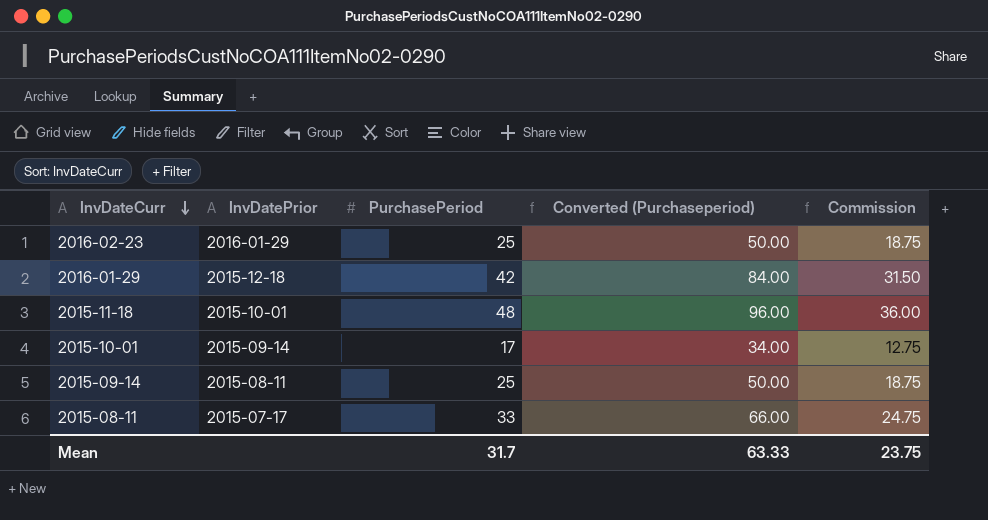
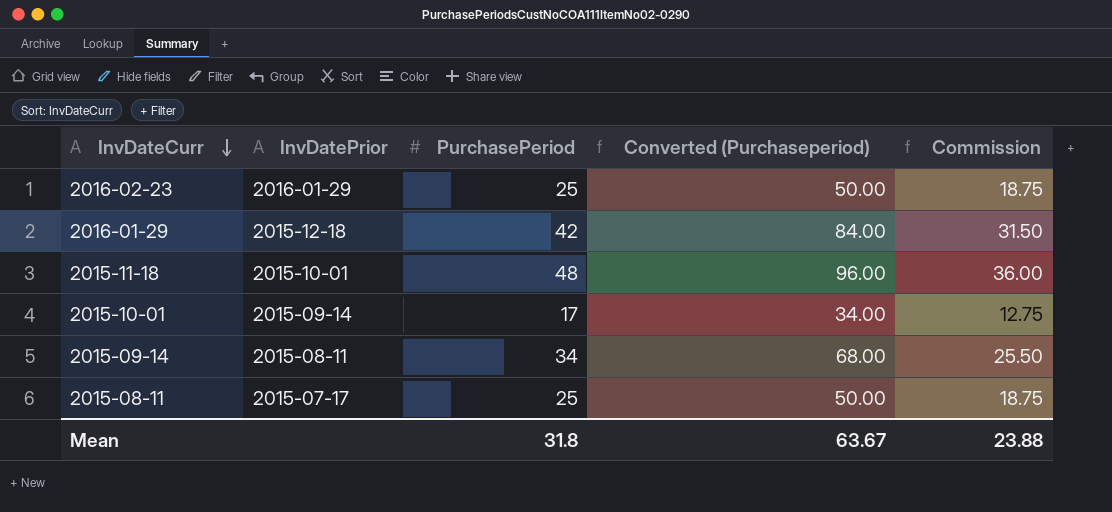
2015-09-14 | PurchasePeriod: 25 -> 34
2015-09-14 | Converted (Purchaseperiod): 50.00 -> 68.00
2015-09-14 | Commission: 18.75 -> 25.50
2015-08-11 | PurchasePeriod: 33 -> 25
2015-08-11 | Converted (Purchaseperiod): 66.00 -> 50.00
2015-08-11 | Commission: 24.75 -> 18.75
Mean | PurchasePeriod: 31.7 -> 31.8
Mean | Converted (Purchaseperiod): 63.33 -> 63.67
Mean | Commission: 23.75 -> 23.88

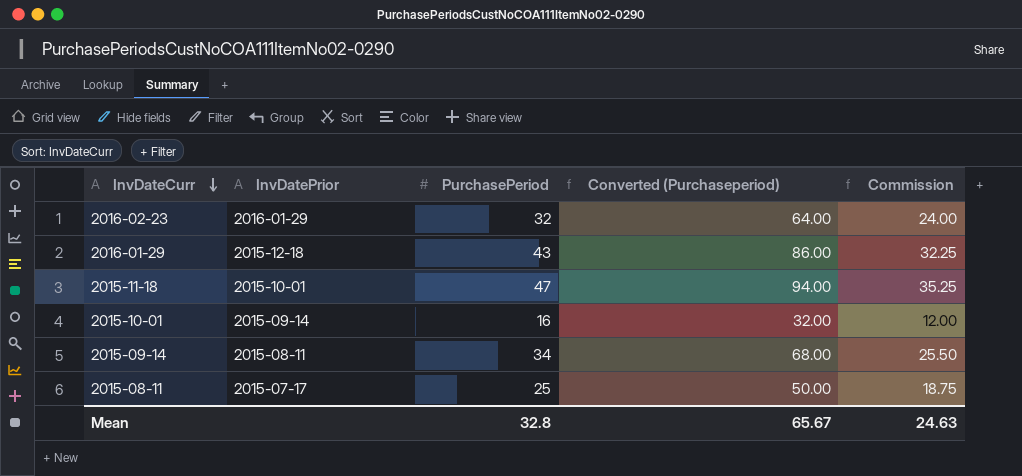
2016-02-23 | PurchasePeriod: 25 -> 32
2016-02-23 | Converted (Purchaseperiod): 50.00 -> 64.00
2016-02-23 | Commission: 18.75 -> 24.00
2016-01-29 | PurchasePeriod: 42 -> 43
2016-01-29 | Converted (Purchaseperiod): 84.00 -> 86.00
2016-01-29 | Commission: 31.50 -> 32.25
2015-11-18 | PurchasePeriod: 48 -> 47
2015-11-18 | Converted (Purchaseperiod): 96.00 -> 94.00
2015-11-18 | Commission: 36.00 -> 35.25
2015-10-01 | PurchasePeriod: 17 -> 16
2015-10-01 | Converted (Purchaseperiod): 34.00 -> 32.00
2015-10-01 | Commission: 12.75 -> 12.00
Mean | PurchasePeriod: 31.8 -> 32.8
Mean | Converted (Purchaseperiod): 63.67 -> 65.67
Mean | Commission: 23.88 -> 24.63

